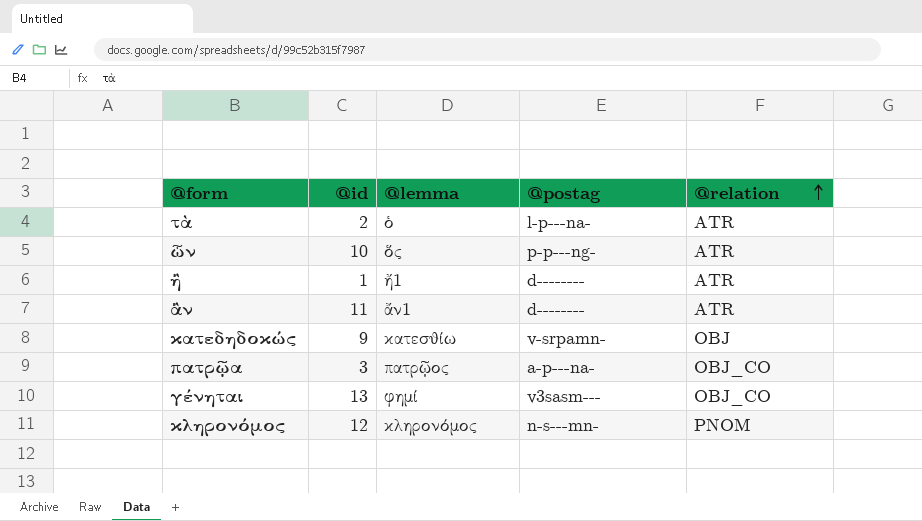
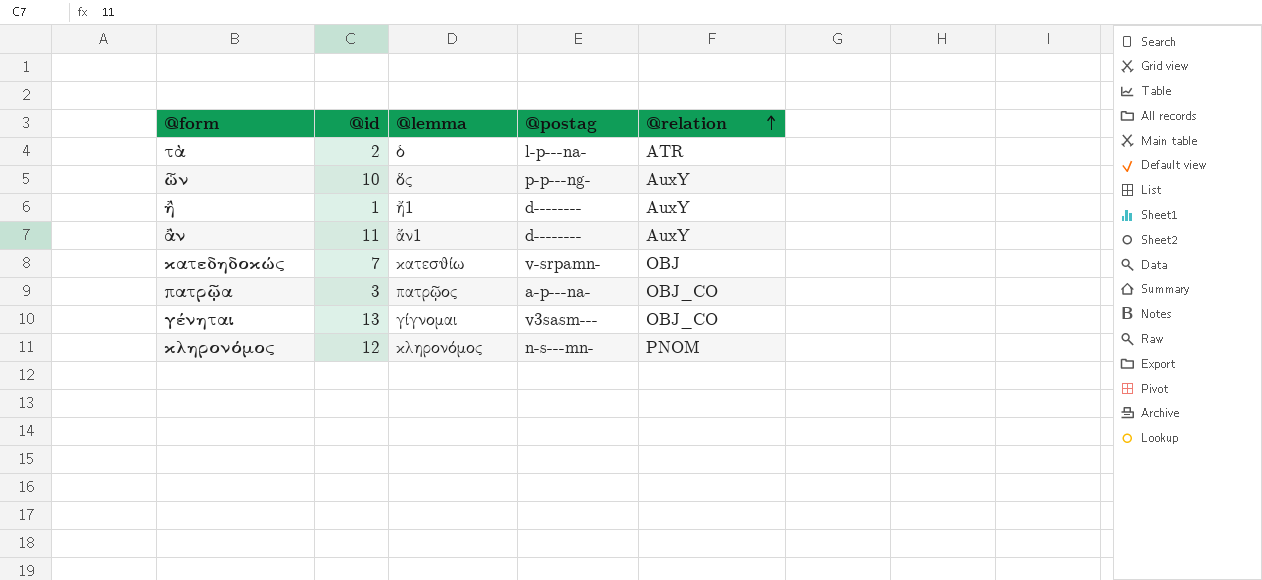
ὧν | @relation: ATR -> AuxY
ἢ | @relation: ATR -> AuxY
ἂν | @relation: ATR -> AuxY
κατεδηδοκώς | @id: 9 -> 7
γένηται | @lemma: φημί -> γίγνομαι

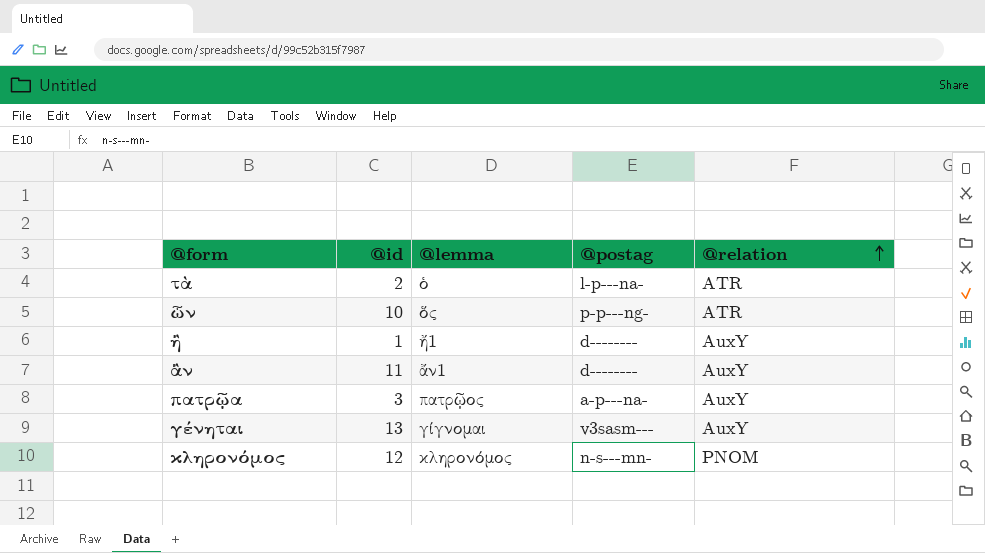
row κατεδηδοκώς: 7 | κατεσθίω | v-srpamn- | OBJ -> none
ὧν | @relation: AuxY -> ATR
πατρῷα | @relation: OBJ_CO -> AuxY
γένηται | @relation: OBJ_CO -> AuxY

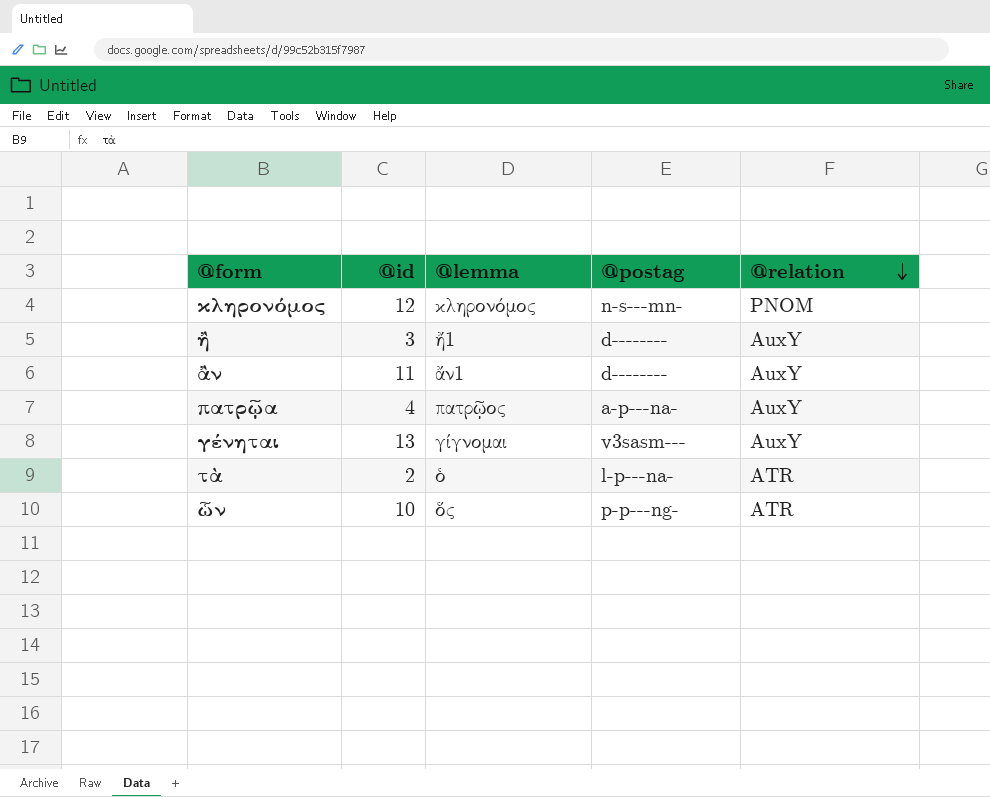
row order: @relation ascending -> @relation descending
ἢ | @id: 1 -> 3
πατρῷα | @id: 3 -> 4

